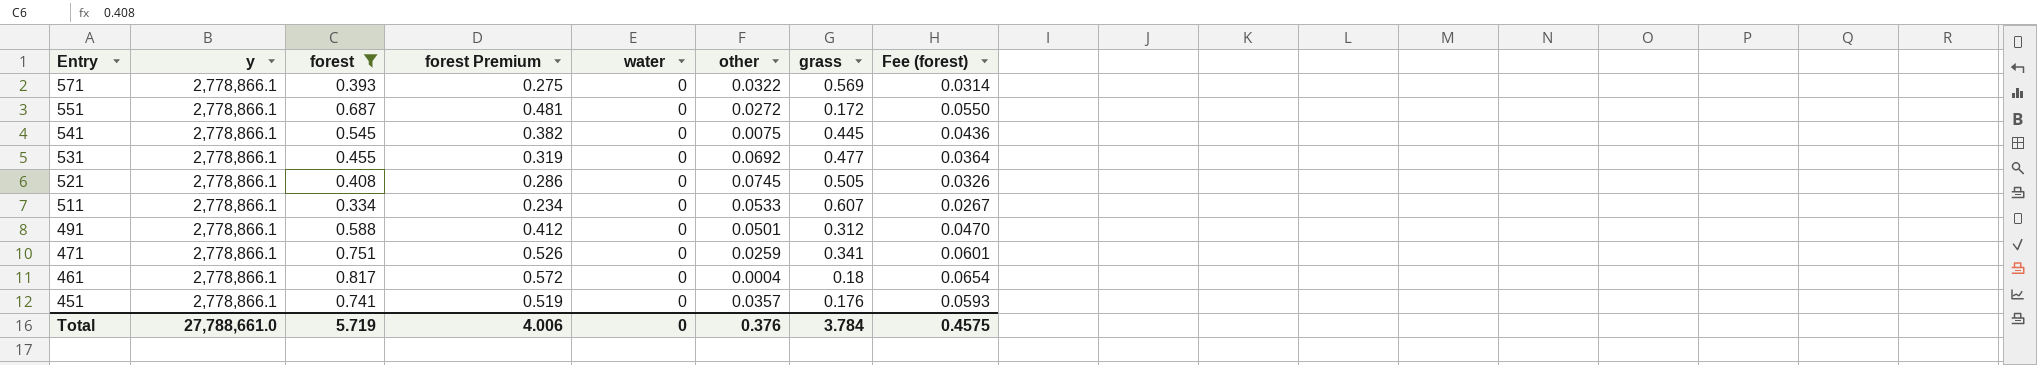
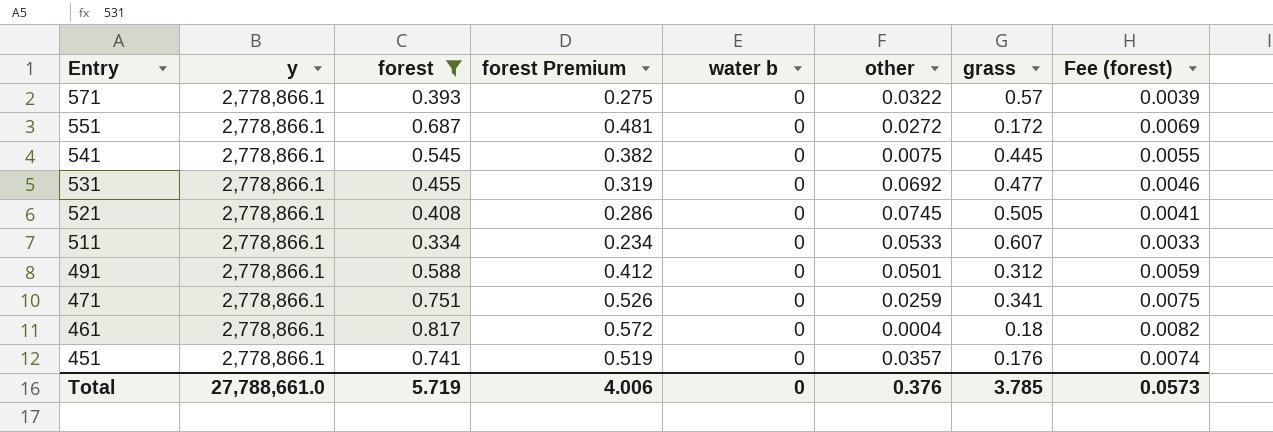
column name: water -> water b
column Fee (forest) | formula: [forest] * 0.08 -> [forest] * 0.01
571 | grass: 0.569 -> 0.57
Total | grass: 3.784 -> 3.785
Total | Fee (forest): 0.4575 -> 0.0573

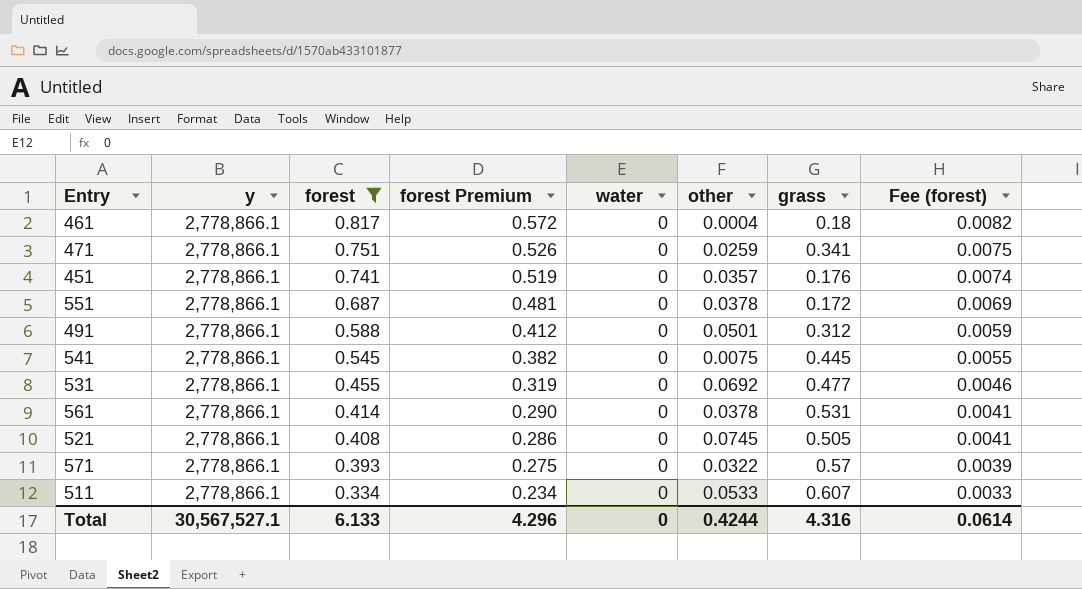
row order: Entry descending -> forest descending
column name: water b -> water
551 | other: 0.0272 -> 0.0378
row 561: none -> 2,778,866.1 | 0.414 | 0.290 | 0 | 0.0378 | 0.531 | 0.0041
Total | y: 27,788,661.0 -> 30,567,527.1
Total | forest: 5.719 -> 6.133
Total | forest Premium: 4.006 -> 4.296
Total | other: 0.376 -> 0.4244
Total | grass: 3.785 -> 4.316
Total | Fee (forest): 0.0573 -> 0.0614

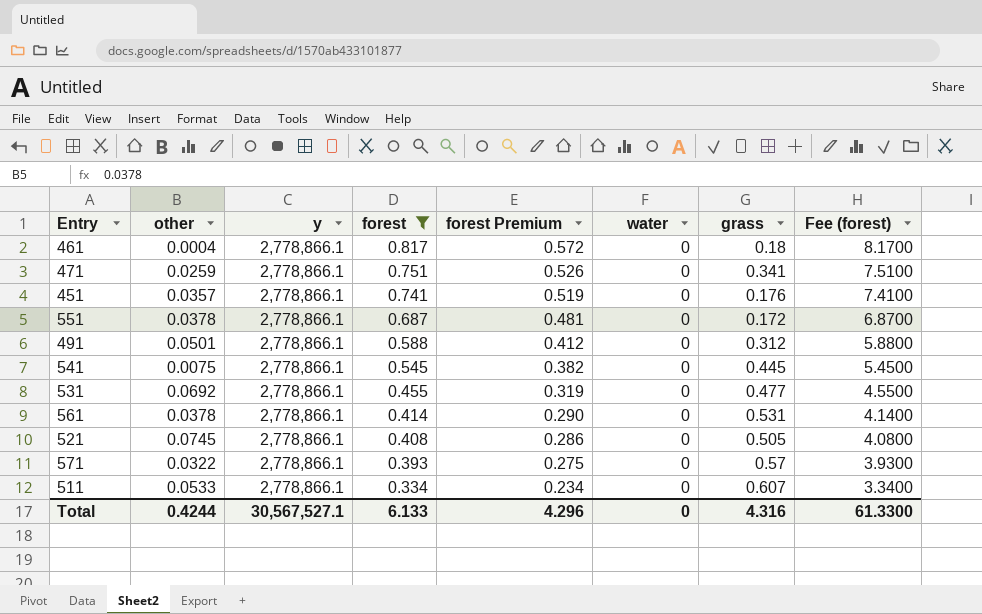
column other | position: 6 -> 2
column Fee (forest) | formula: [forest] * 0.01 -> [forest] * 10
Total | Fee (forest): 0.0614 -> 61.3300

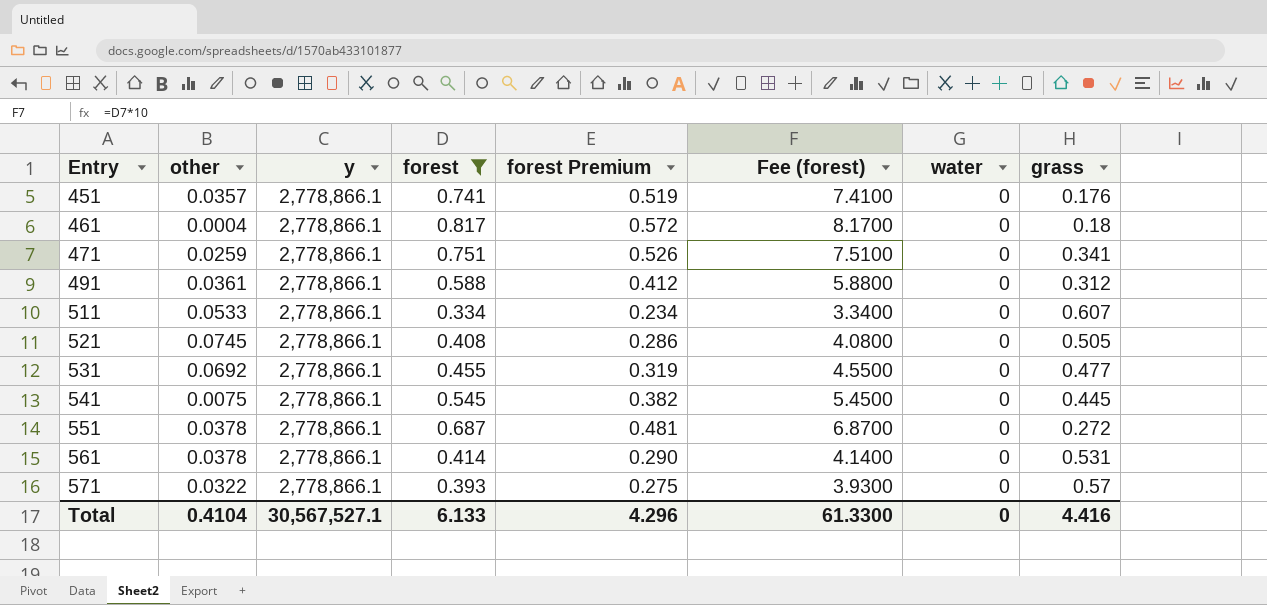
row order: forest descending -> Entry ascending
column Fee (forest) | position: 8 -> 6
491 | other: 0.0501 -> 0.0361
551 | grass: 0.172 -> 0.272
Total | other: 0.4244 -> 0.4104
Total | grass: 4.316 -> 4.416

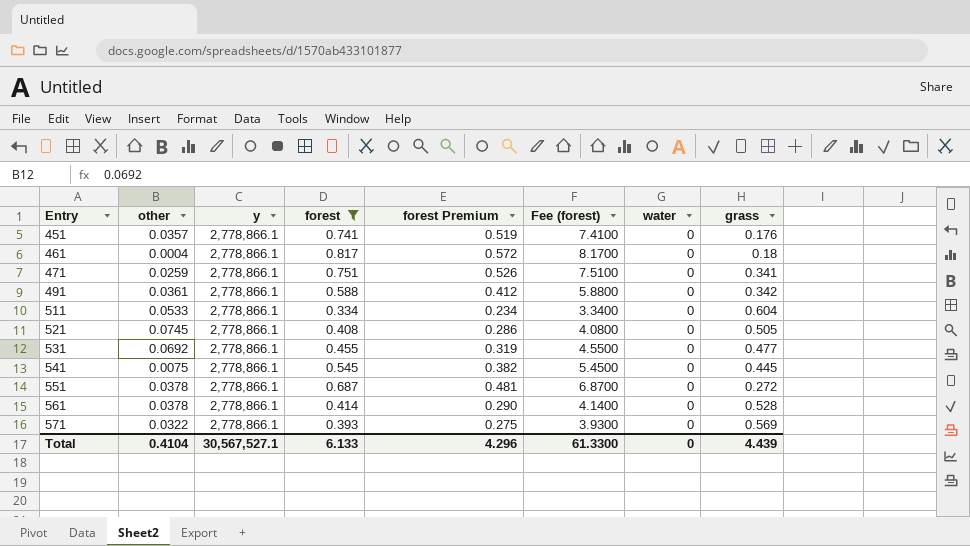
491 | grass: 0.312 -> 0.342
511 | grass: 0.607 -> 0.604
561 | grass: 0.531 -> 0.528
571 | grass: 0.57 -> 0.569
Total | grass: 4.416 -> 4.439

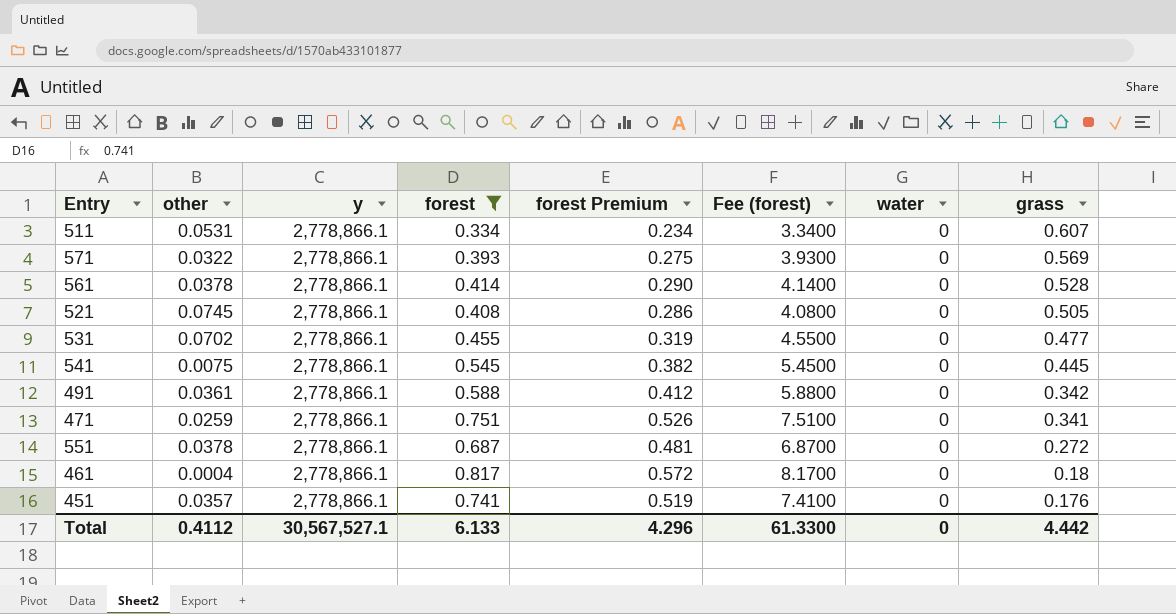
row order: Entry ascending -> grass descending
511 | other: 0.0533 -> 0.0531
511 | grass: 0.604 -> 0.607
531 | other: 0.0692 -> 0.0702
Total | other: 0.4104 -> 0.4112
Total | grass: 4.439 -> 4.442

